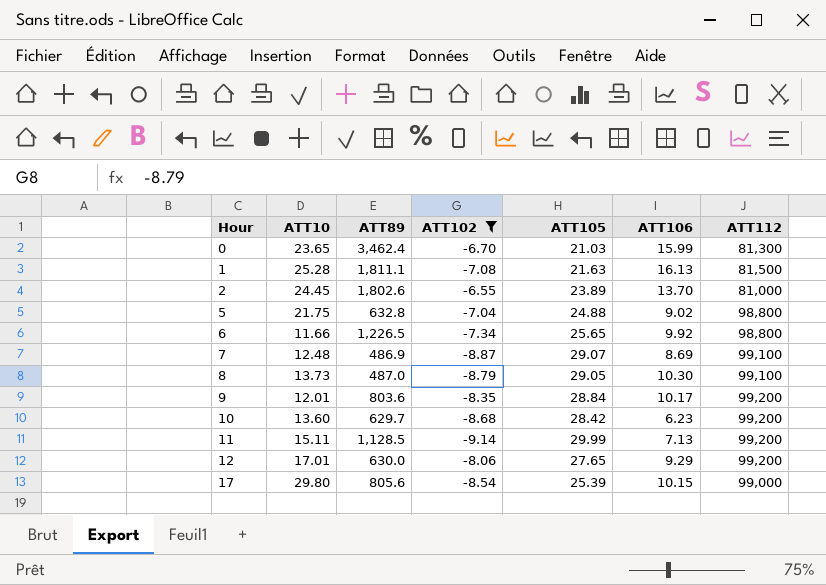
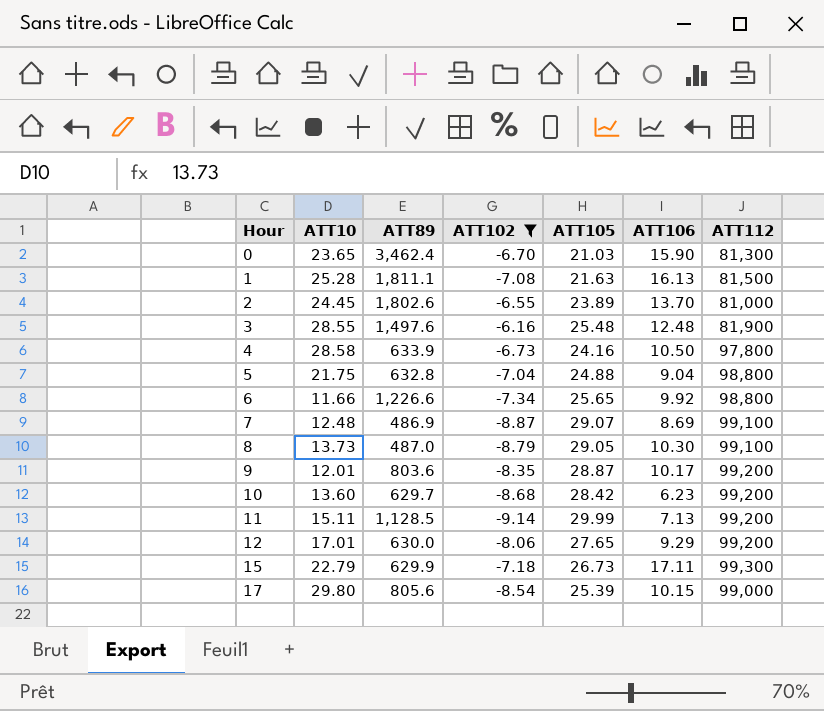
0 | ATT106: 15.99 -> 15.90
row 3: none -> 28.55 | 1,497.6 | -6.16 | 25.48 | 12.48 | 81,900
row 4: none -> 28.58 | 633.9 | -6.73 | 24.16 | 10.50 | 97,800
5 | ATT106: 9.02 -> 9.04
6 | ATT89: 1,226.5 -> 1,226.6
9 | ATT105: 28.84 -> 28.87
row 15: none -> 22.79 | 629.9 | -7.18 | 26.73 | 17.11 | 99,300

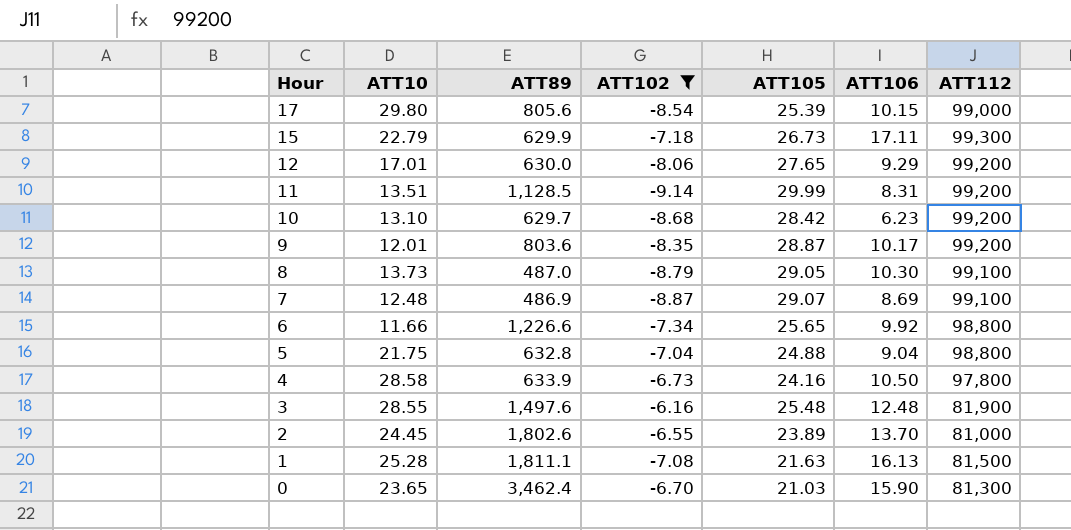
row order: Hour ascending -> Hour descending
11 | ATT10: 15.11 -> 13.51
11 | ATT106: 7.13 -> 8.31
10 | ATT10: 13.60 -> 13.10

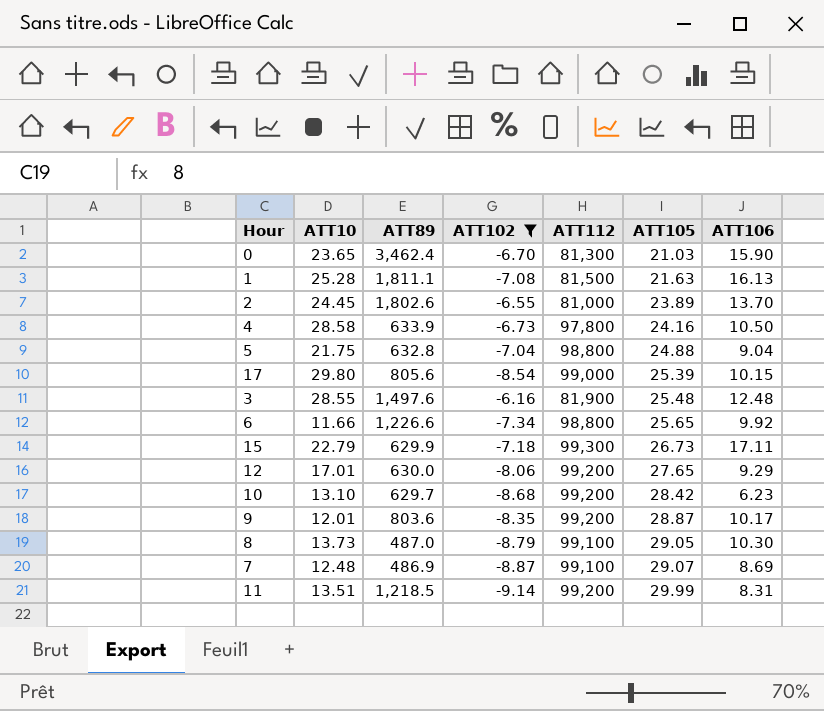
row order: Hour descending -> ATT105 ascending
column ATT112 | position: 7 -> 5
11 | ATT89: 1,128.5 -> 1,218.5

